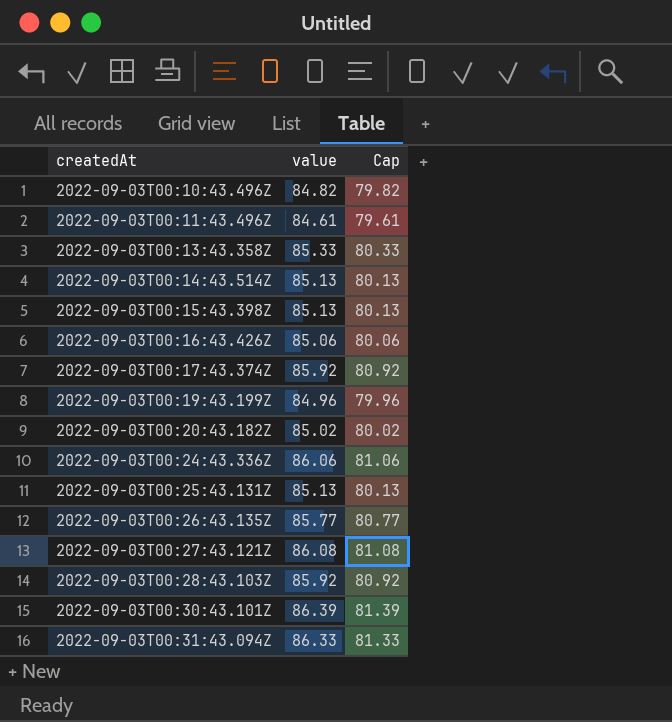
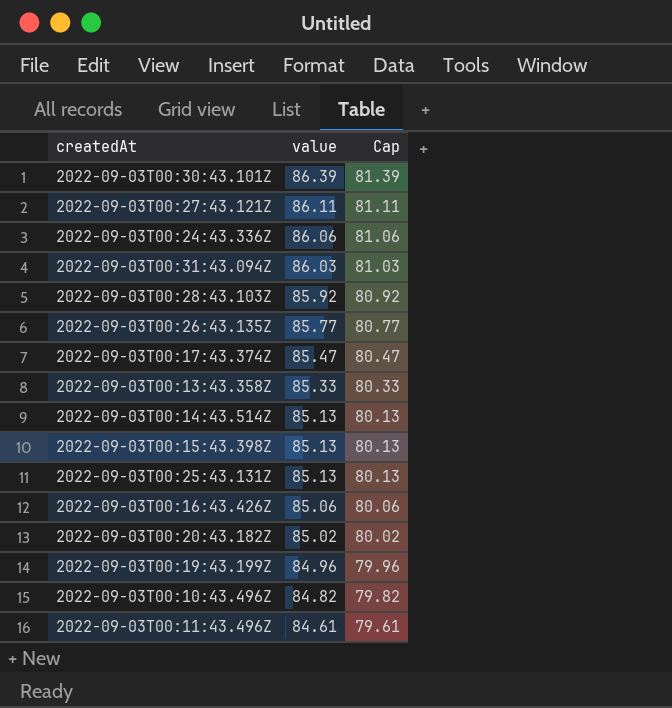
row order: createdAt ascending -> value descending
2022-09-03T00:27:43.121Z | value: 86.08 -> 86.11
2022-09-03T00:27:43.121Z | Cap: 81.08 -> 81.11
2022-09-03T00:31:43.094Z | value: 86.33 -> 86.03
2022-09-03T00:31:43.094Z | Cap: 81.33 -> 81.03
2022-09-03T00:17:43.374Z | value: 85.92 -> 85.47
2022-09-03T00:17:43.374Z | Cap: 80.92 -> 80.47

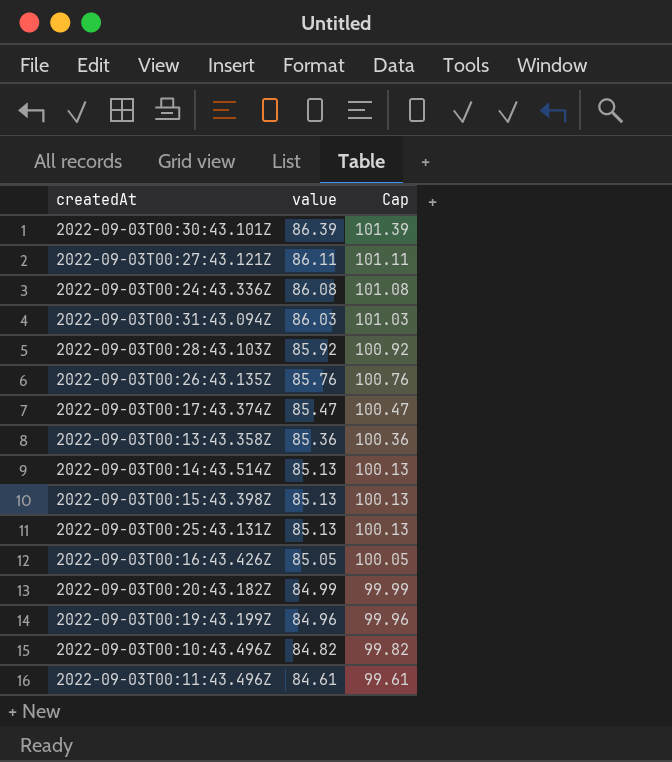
column Cap | formula: [value] - 5 -> [value] + 15
2022-09-03T00:24:43.336Z | value: 86.06 -> 86.08
2022-09-03T00:26:43.135Z | value: 85.77 -> 85.76
2022-09-03T00:13:43.358Z | value: 85.33 -> 85.36
2022-09-03T00:16:43.426Z | value: 85.06 -> 85.05
2022-09-03T00:20:43.182Z | value: 85.02 -> 84.99

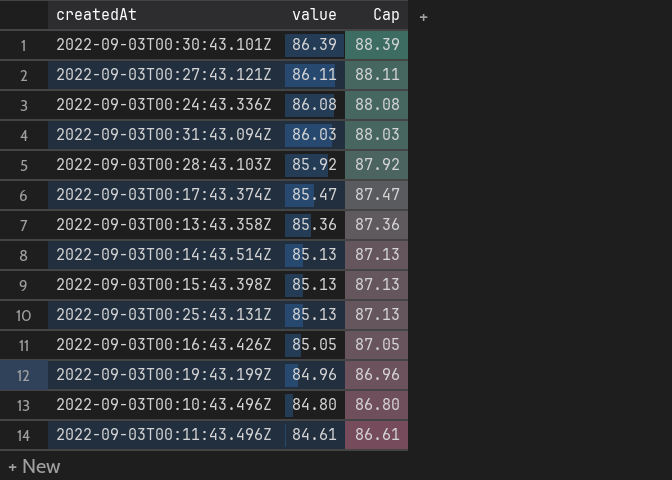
column Cap | formula: [value] + 15 -> [value] + 2
row 2022-09-03T00:26:43.135Z: 85.76 | 100.76 -> none
row 2022-09-03T00:20:43.182Z: 84.99 | 99.99 -> none
2022-09-03T00:10:43.496Z | value: 84.82 -> 84.80

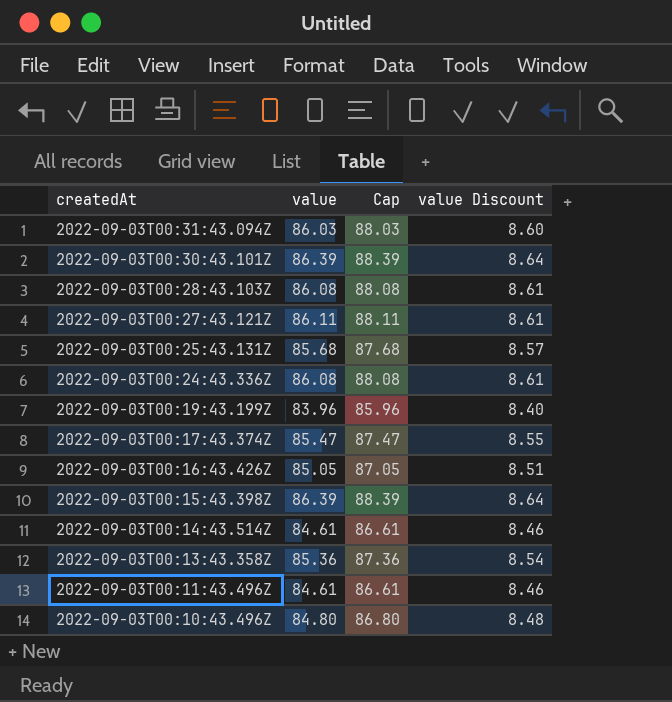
row order: value descending -> createdAt descending
column value Discount | formula: none -> [value] * 0.1
2022-09-03T00:28:43.103Z | value: 85.92 -> 86.08
2022-09-03T00:28:43.103Z | Cap: 87.92 -> 88.08
2022-09-03T00:25:43.131Z | value: 85.13 -> 85.68
2022-09-03T00:25:43.131Z | Cap: 87.13 -> 87.68
2022-09-03T00:19:43.199Z | value: 84.96 -> 83.96
2022-09-03T00:19:43.199Z | Cap: 86.96 -> 85.96
2022-09-03T00:15:43.398Z | value: 85.13 -> 86.39
2022-09-03T00:15:43.398Z | Cap: 87.13 -> 88.39
2022-09-03T00:14:43.514Z | value: 85.13 -> 84.61
2022-09-03T00:14:43.514Z | Cap: 87.13 -> 86.61

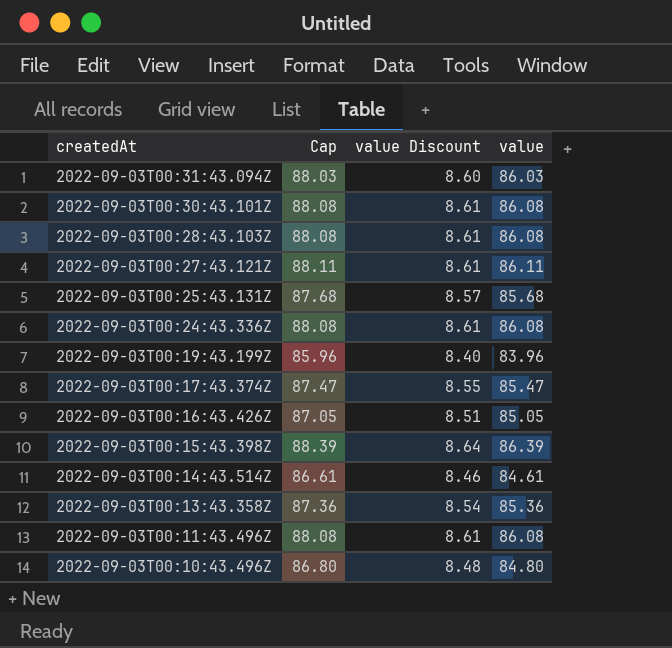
column value | position: 2 -> 4
2022-09-03T00:30:43.101Z | Cap: 88.39 -> 88.08
2022-09-03T00:30:43.101Z | value Discount: 8.64 -> 8.61
2022-09-03T00:30:43.101Z | value: 86.39 -> 86.08
2022-09-03T00:11:43.496Z | Cap: 86.61 -> 88.08
2022-09-03T00:11:43.496Z | value Discount: 8.46 -> 8.61
2022-09-03T00:11:43.496Z | value: 84.61 -> 86.08

